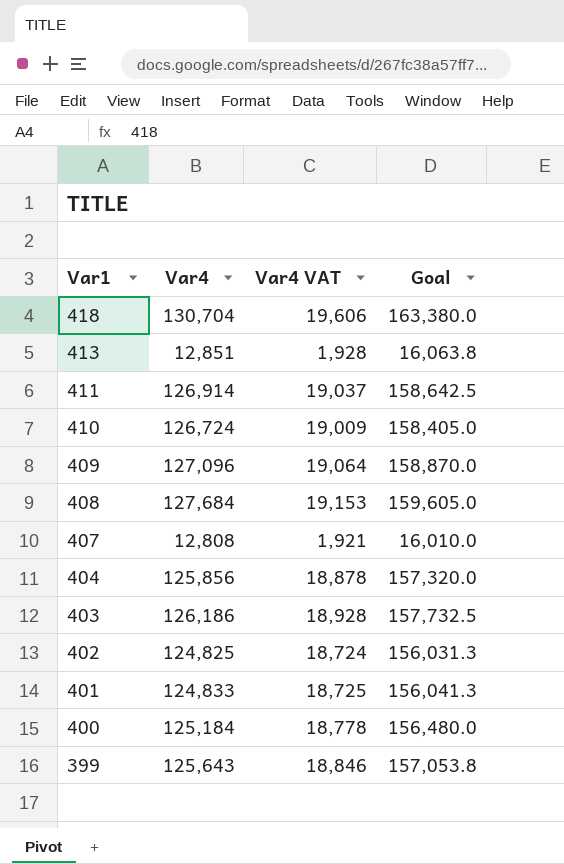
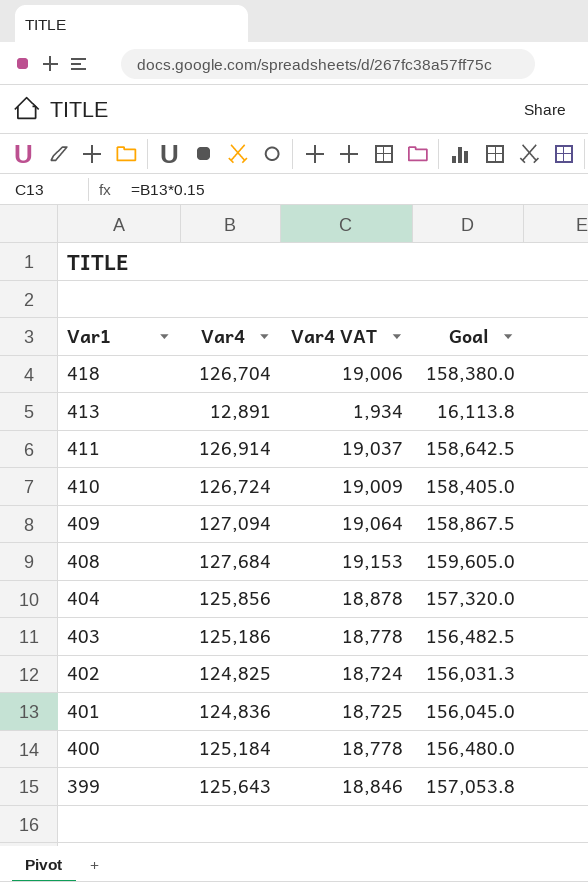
row 407: 12,808 | 1,921 | 16,010.0 -> none
418 | Var4: 130,704 -> 126,704
418 | Var4 VAT: 19,606 -> 19,006
418 | Goal: 163,380.0 -> 158,380.0
413 | Var4: 12,851 -> 12,891
413 | Var4 VAT: 1,928 -> 1,934
413 | Goal: 16,063.8 -> 16,113.8
409 | Var4: 127,096 -> 127,094
409 | Goal: 158,870.0 -> 158,867.5
403 | Var4: 126,186 -> 125,186
403 | Var4 VAT: 18,928 -> 18,778
403 | Goal: 157,732.5 -> 156,482.5
401 | Var4: 124,833 -> 124,836
401 | Goal: 156,041.3 -> 156,045.0

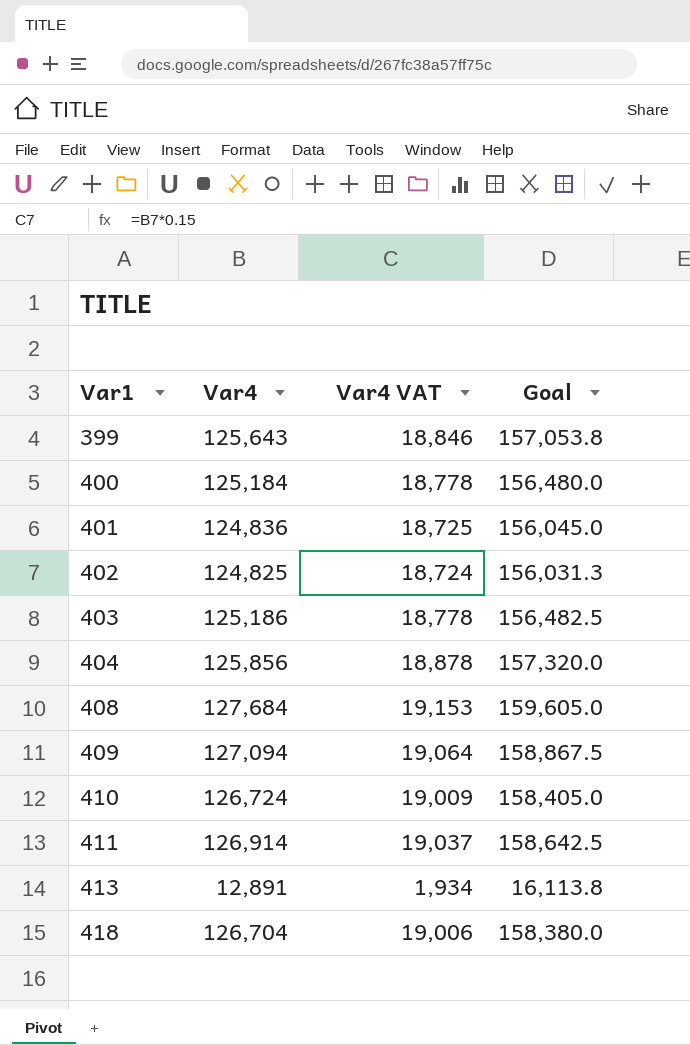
row order: Var1 descending -> Var1 ascending

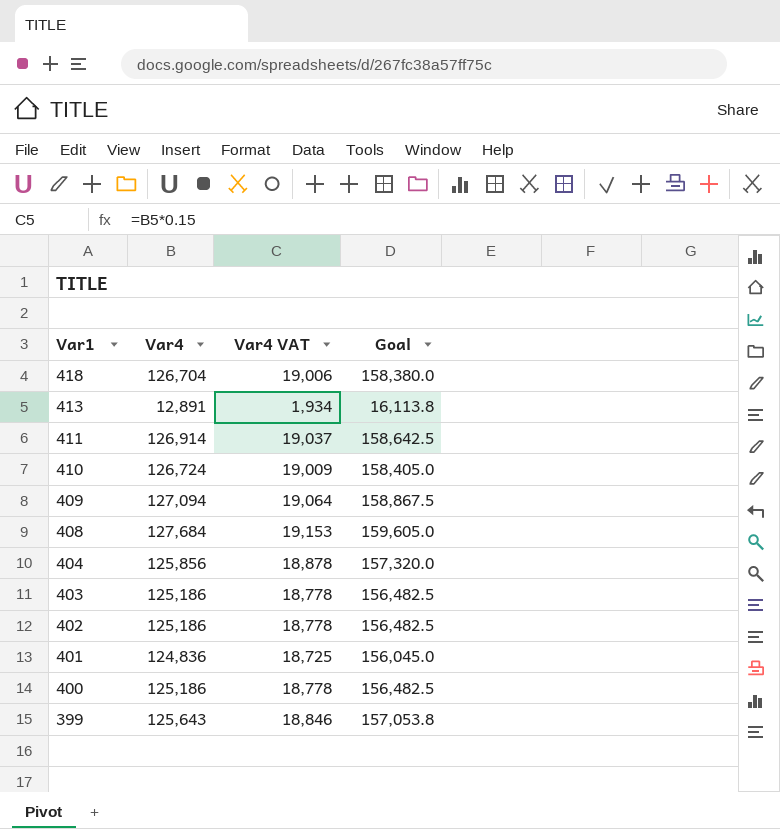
row order: Var1 ascending -> Var1 descending
402 | Var4: 124,825 -> 125,186
402 | Var4 VAT: 18,724 -> 18,778
402 | Goal: 156,031.3 -> 156,482.5
400 | Var4: 125,184 -> 125,186
400 | Goal: 156,480.0 -> 156,482.5

